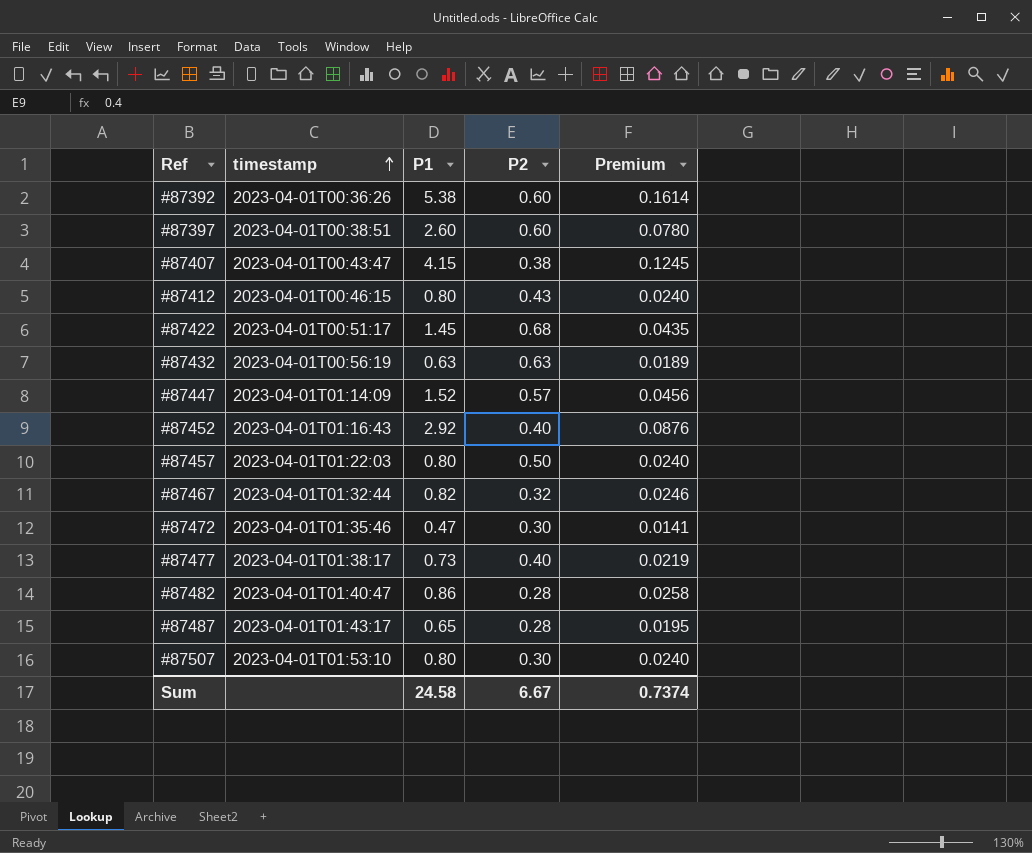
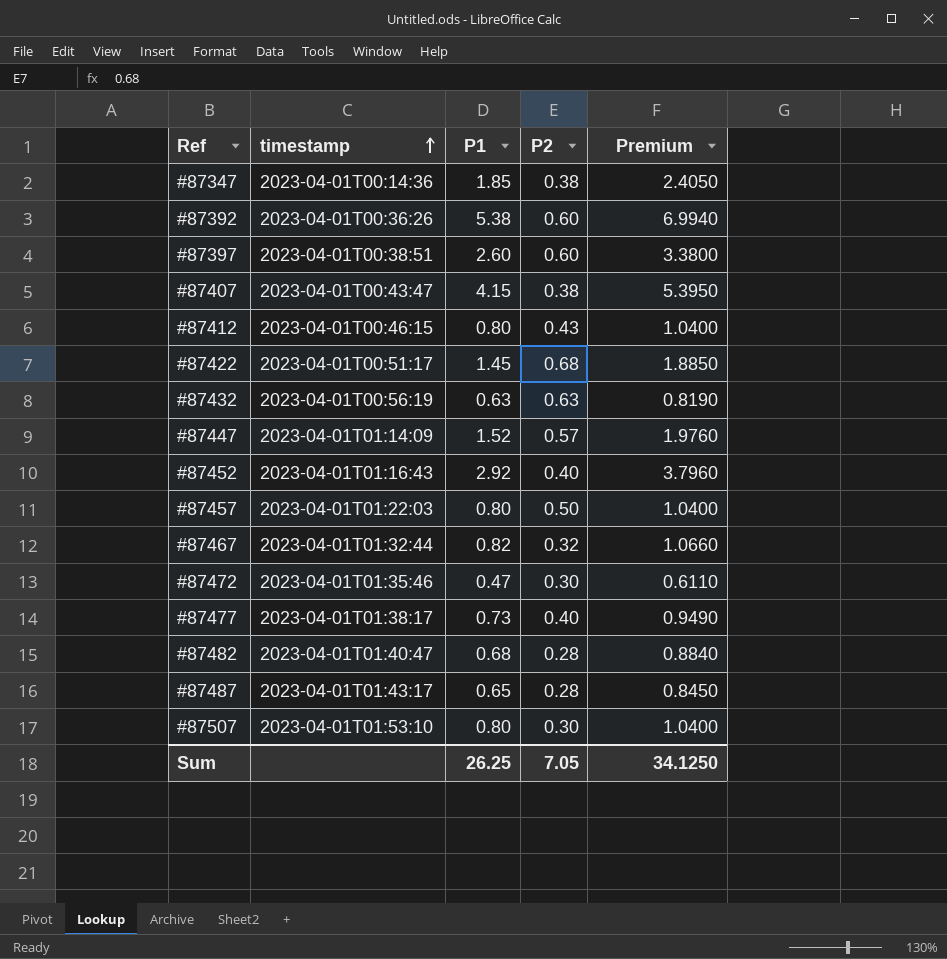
column Premium | formula: [P1] * 0.03 -> [P1] * 1.3
row #87347: none -> 2023-04-01T00:14:36 | 1.85 | 0.38 | 2.4050
#87482 | P1: 0.86 -> 0.68
Sum | P1: 24.58 -> 26.25
Sum | P2: 6.67 -> 7.05
Sum | Premium: 0.7374 -> 34.1250

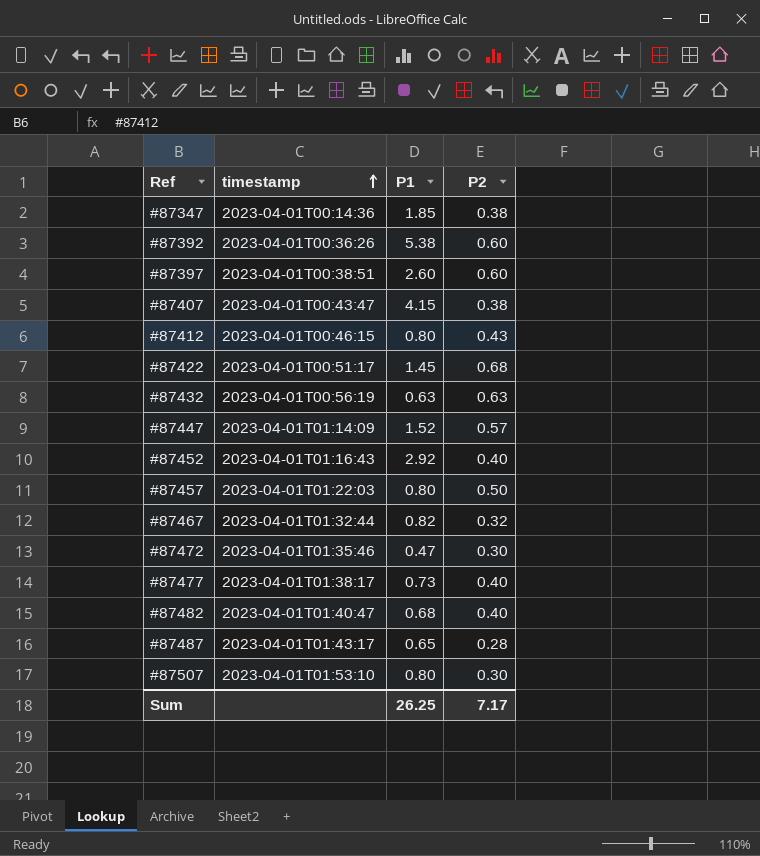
column Premium | formula: [P1] * 1.3 -> none
#87482 | P2: 0.28 -> 0.40
Sum | P2: 7.05 -> 7.17

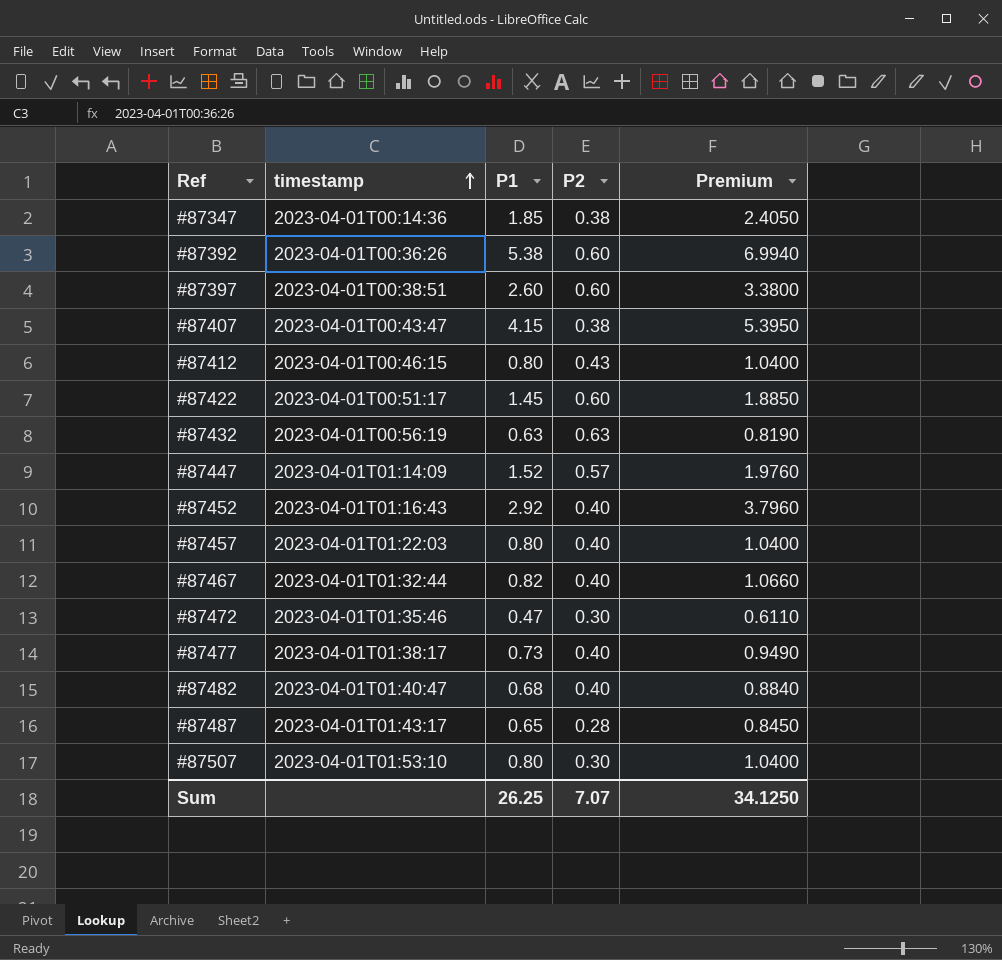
column Premium | formula: none -> [P1] * 1.3
#87422 | P2: 0.68 -> 0.60
#87457 | P2: 0.50 -> 0.40
#87467 | P2: 0.32 -> 0.40
Sum | P2: 7.17 -> 7.07

